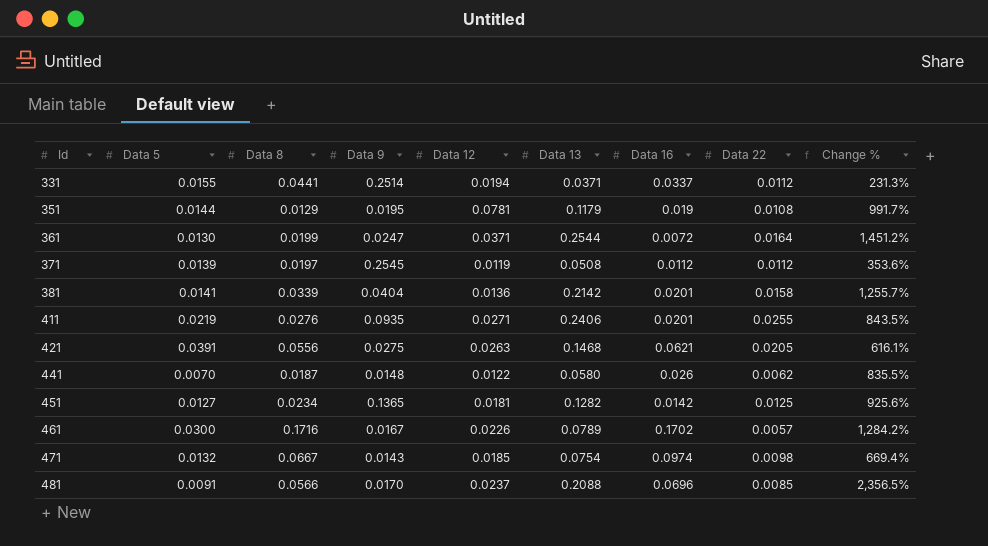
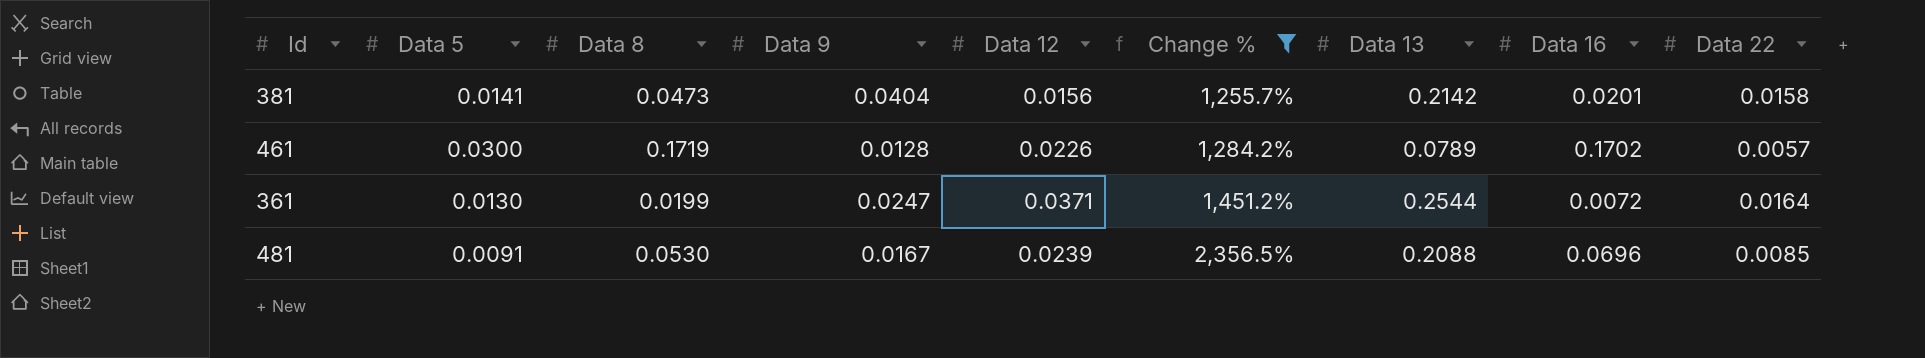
filter: none -> Change % >= 1,255.7%
row order: Id ascending -> Change % ascending
column Change % | position: 9 -> 6
381 | Data 8: 0.0339 -> 0.0473
381 | Data 12: 0.0136 -> 0.0156
461 | Data 8: 0.1716 -> 0.1719
461 | Data 9: 0.0167 -> 0.0128
481 | Data 8: 0.0566 -> 0.0530
481 | Data 9: 0.0170 -> 0.0167
481 | Data 12: 0.0237 -> 0.0239

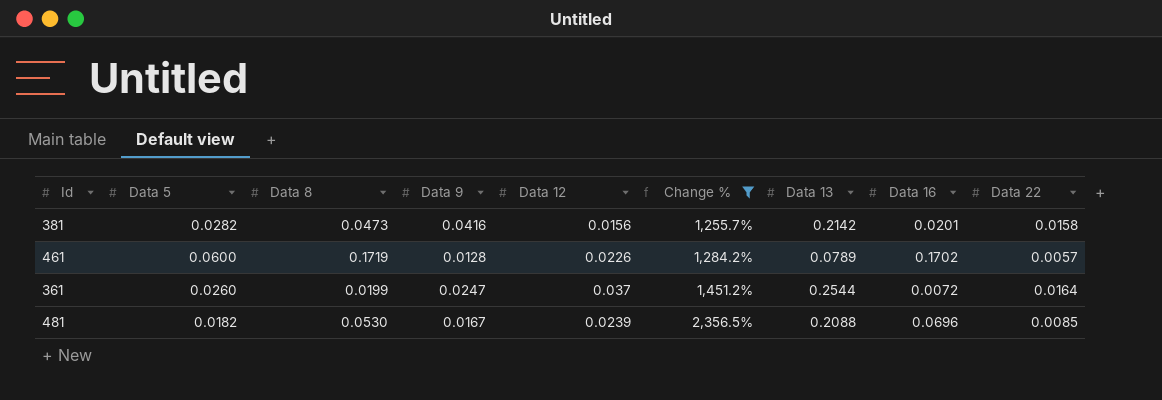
381 | Data 5: 0.0141 -> 0.0282
381 | Data 9: 0.0404 -> 0.0416
461 | Data 5: 0.0300 -> 0.0600
361 | Data 5: 0.0130 -> 0.0260
361 | Data 12: 0.0371 -> 0.037
481 | Data 5: 0.0091 -> 0.0182

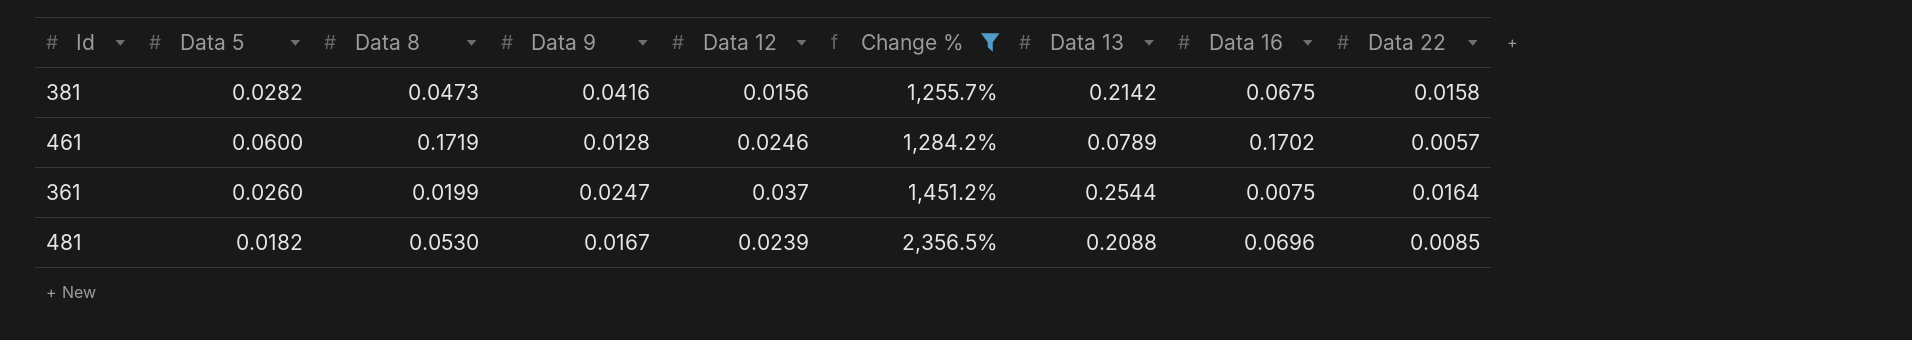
381 | Data 16: 0.0201 -> 0.0675
461 | Data 12: 0.0226 -> 0.0246
361 | Data 16: 0.0072 -> 0.0075

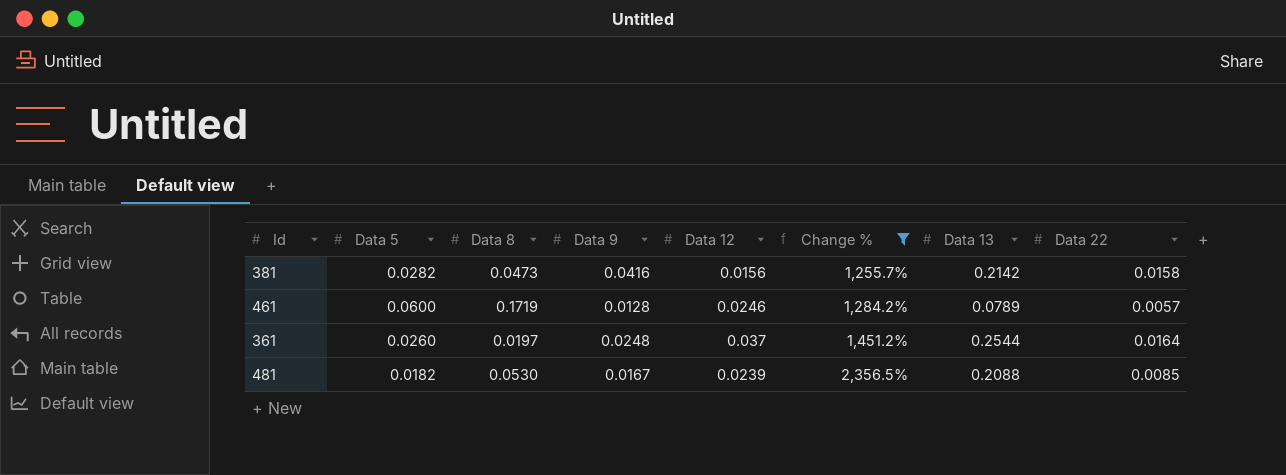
column Data 16 | position: 8 -> none
361 | Data 8: 0.0199 -> 0.0197
361 | Data 9: 0.0247 -> 0.0248

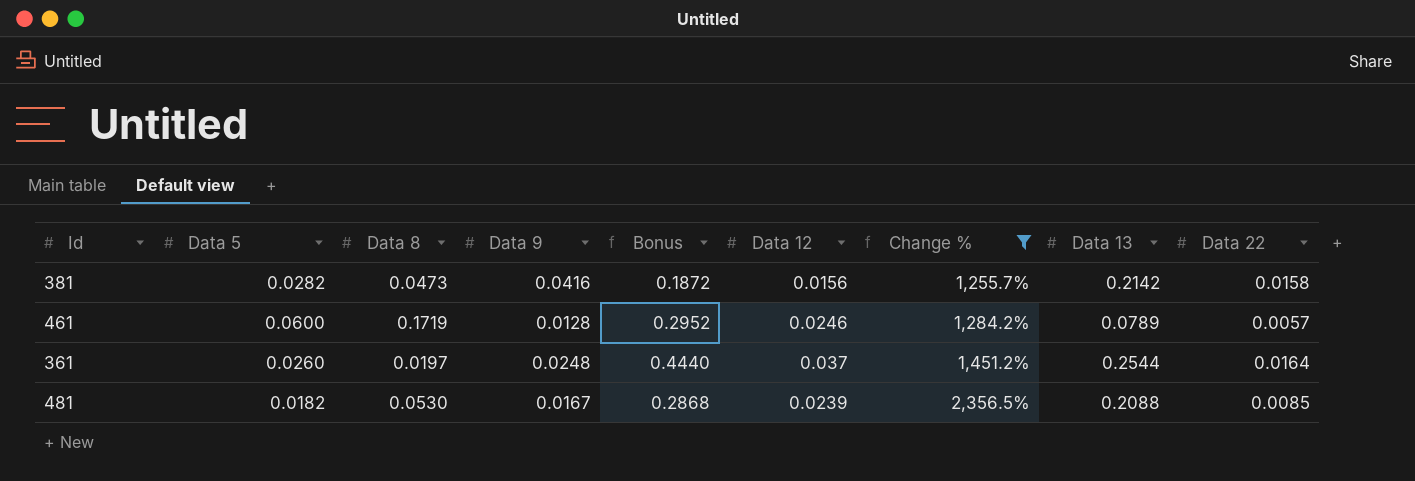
column Bonus | formula: none -> [Data 12] * 12

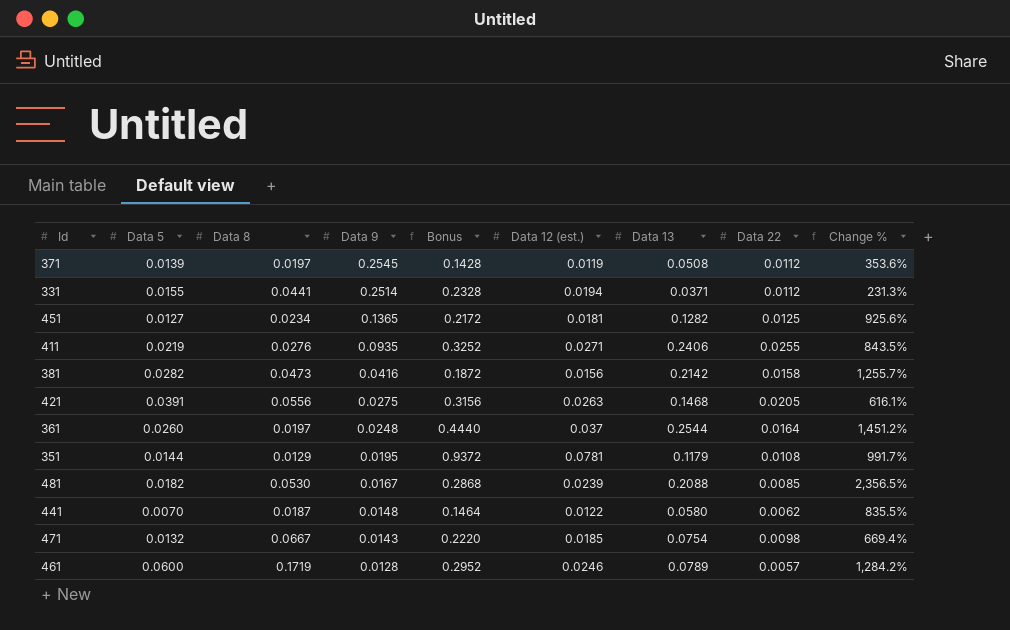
filter: Change % >= 1,255.7% -> none
row order: Change % ascending -> Data 9 descending
column name: Data 12 -> Data 12 (est.)
column Change % | position: 7 -> 9

